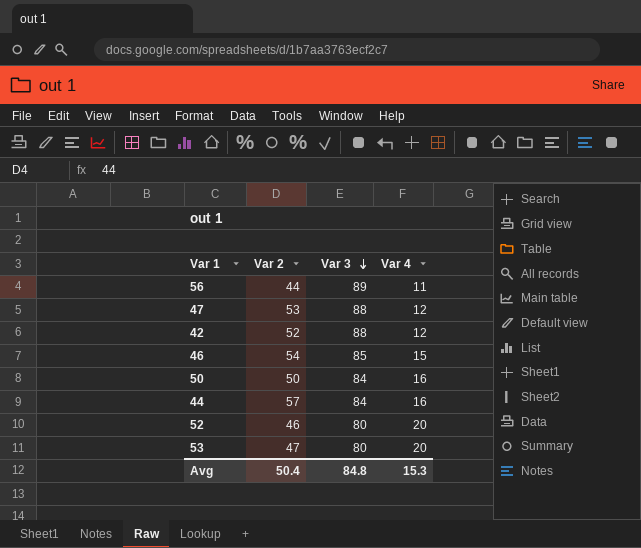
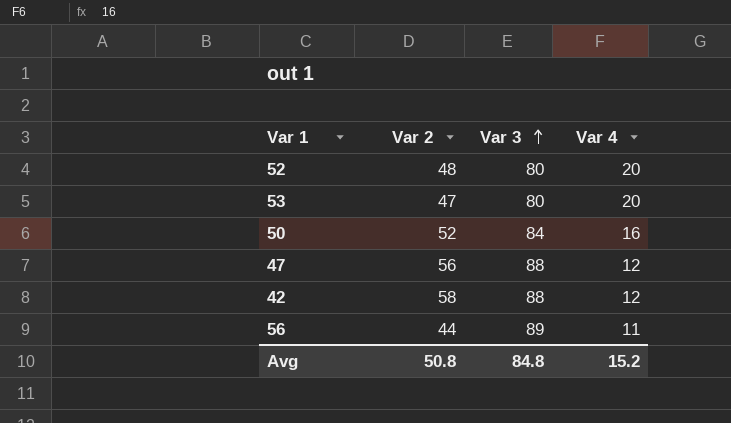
row order: Var 3 descending -> Var 3 ascending
row 46: 54 | 85 | 15 -> none
row 44: 57 | 84 | 16 -> none
52 | Var 2: 46 -> 48
50 | Var 2: 50 -> 52
47 | Var 2: 53 -> 56
42 | Var 2: 52 -> 58
Avg | Var 2: 50.4 -> 50.8
Avg | Var 4: 15.3 -> 15.2

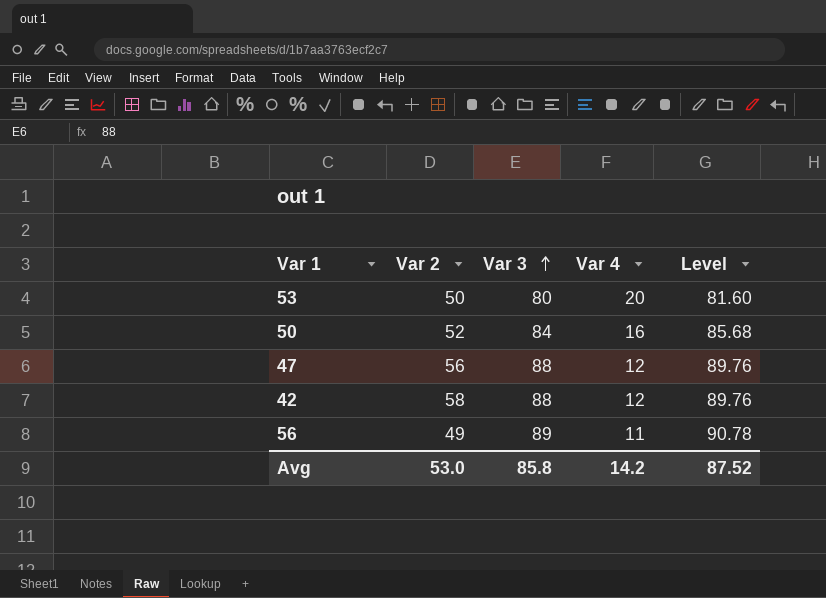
column Level | formula: none -> [Var 3] * 1.02
row 52: 48 | 80 | 20 -> none
53 | Var 2: 47 -> 50
56 | Var 2: 44 -> 49
Avg | Var 2: 50.8 -> 53.0
Avg | Var 3: 84.8 -> 85.8
Avg | Var 4: 15.2 -> 14.2

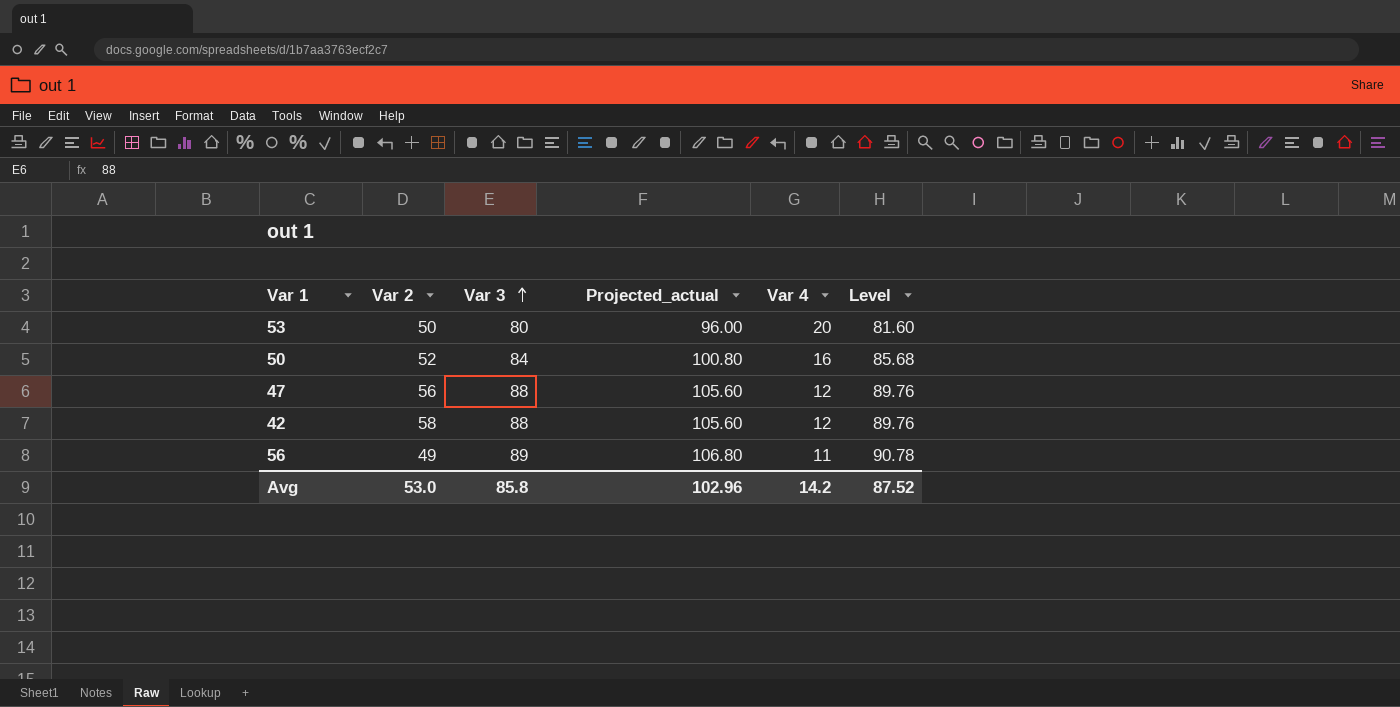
column Projected_actual | formula: none -> [Var 3] * 1.2

